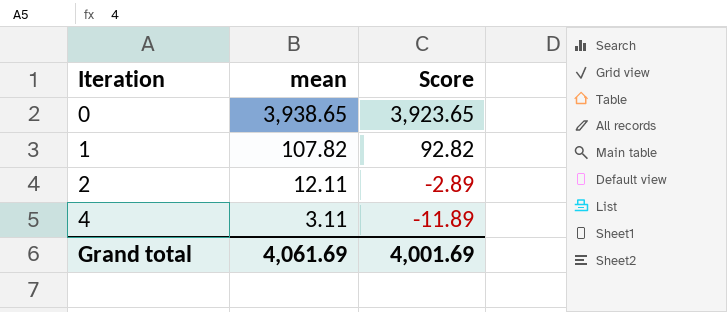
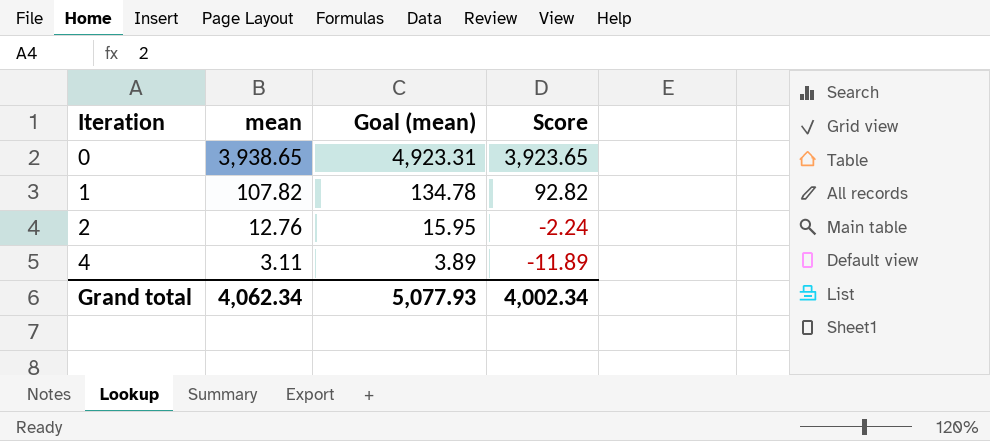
column Goal (mean) | formula: none -> [mean] * 1.25
2 | mean: 12.11 -> 12.76
2 | Score: -2.89 -> -2.24
Grand total | mean: 4,061.69 -> 4,062.34
Grand total | Score: 4,001.69 -> 4,002.34

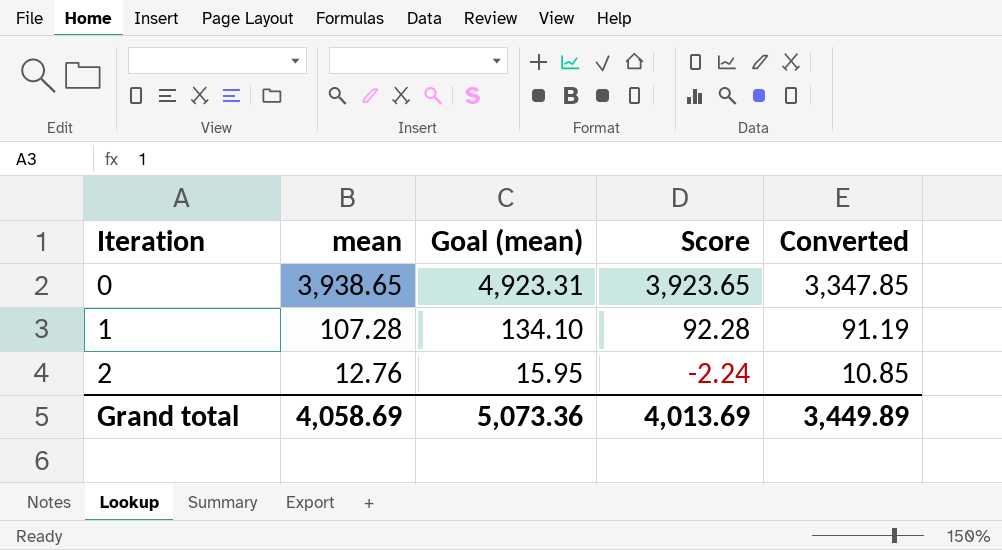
column Converted | formula: none -> [mean] * 0.85
row 4: 3.11 | 3.89 | -11.89 -> none
1 | mean: 107.82 -> 107.28
1 | Goal (mean): 134.78 -> 134.10
1 | Score: 92.82 -> 92.28
Grand total | mean: 4,062.34 -> 4,058.69
Grand total | Goal (mean): 5,077.93 -> 5,073.36
Grand total | Score: 4,002.34 -> 4,013.69

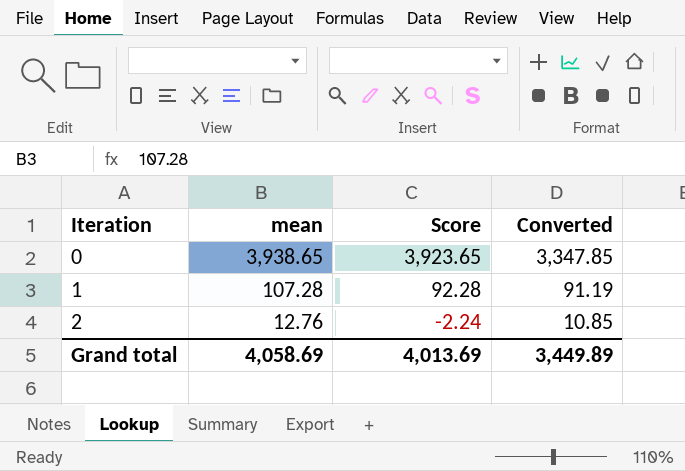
column Goal (mean) | formula: [mean] * 1.25 -> none

